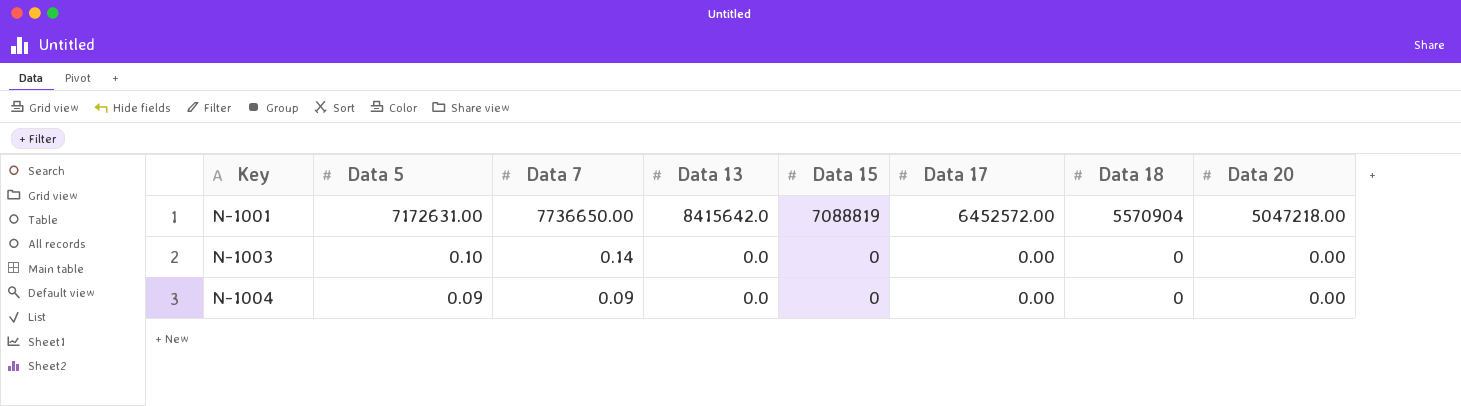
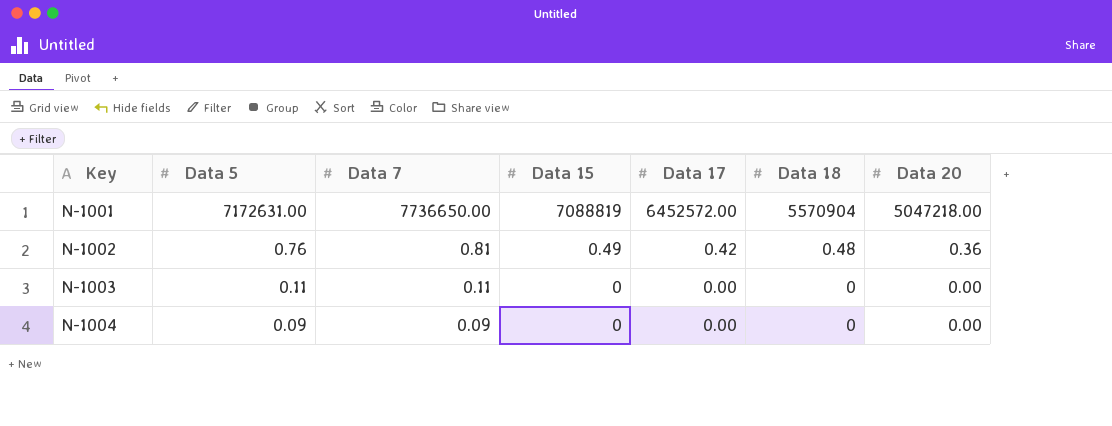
column Data 13 | position: 4 -> none
row N-1002: none -> 0.76 | 0.81 | 0.49 | 0.42 | 0.48 | 0.36
N-1003 | Data 5: 0.10 -> 0.11
N-1003 | Data 7: 0.14 -> 0.11

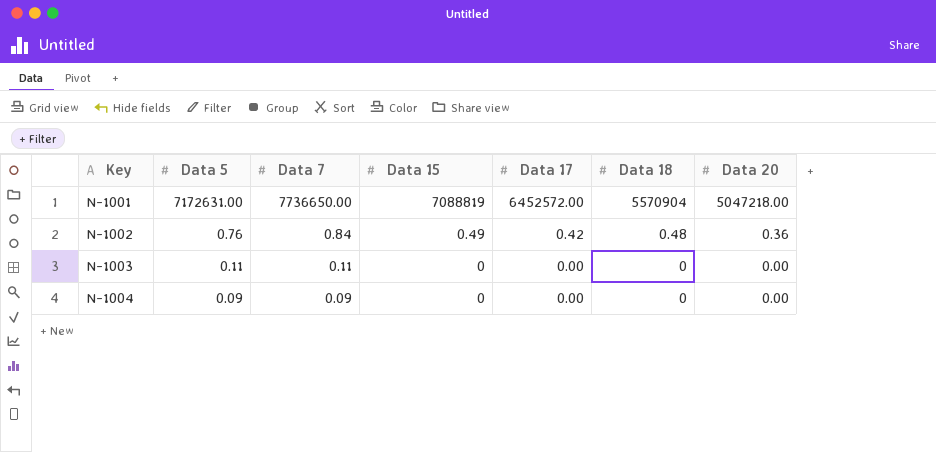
N-1002 | Data 7: 0.81 -> 0.84

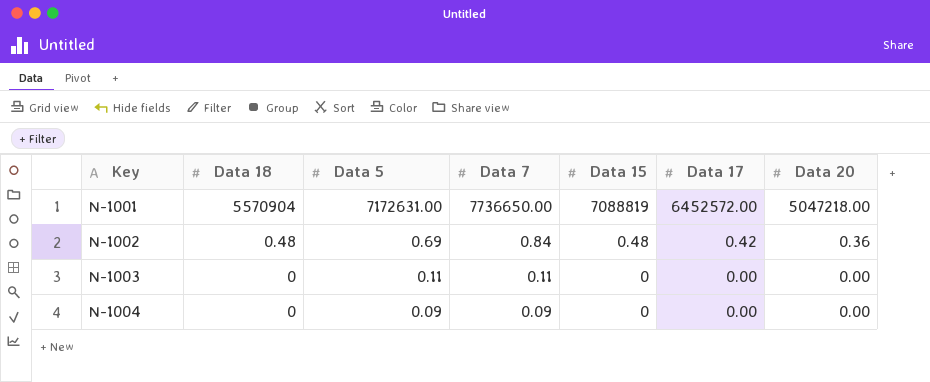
column Data 18 | position: 6 -> 2
N-1002 | Data 5: 0.76 -> 0.69
N-1002 | Data 15: 0.49 -> 0.48

